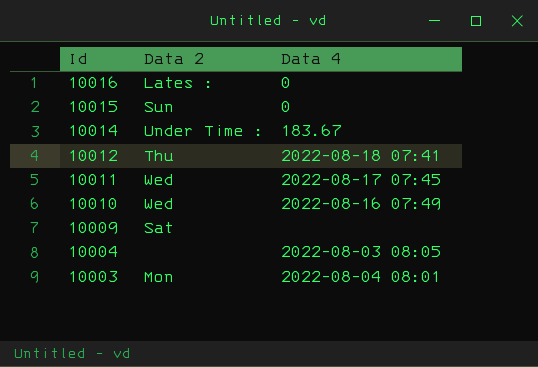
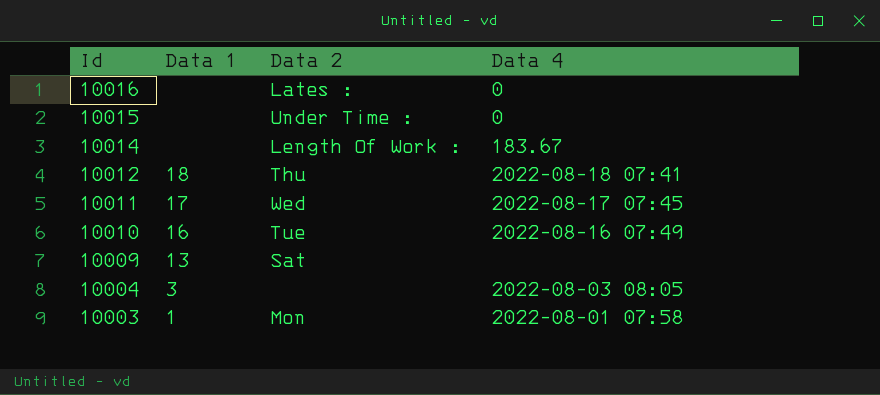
column Data 1 | position: none -> 2
10015 | Data 2: Sun -> Under Time :
10014 | Data 2: Under Time : -> Length Of Work :
10010 | Data 2: Wed -> Tue
10003 | Data 4: 2022-08-04 08:01 -> 2022-08-01 07:58

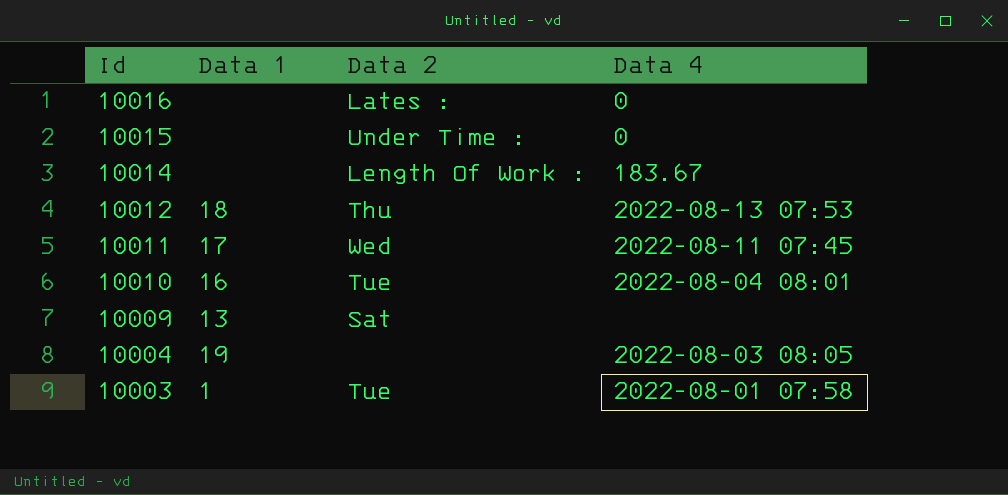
10012 | Data 4: 2022-08-18 07:41 -> 2022-08-13 07:53
10011 | Data 4: 2022-08-17 07:45 -> 2022-08-11 07:45
10010 | Data 4: 2022-08-16 07:49 -> 2022-08-04 08:01
10004 | Data 1: 3 -> 19
10003 | Data 2: Mon -> Tue

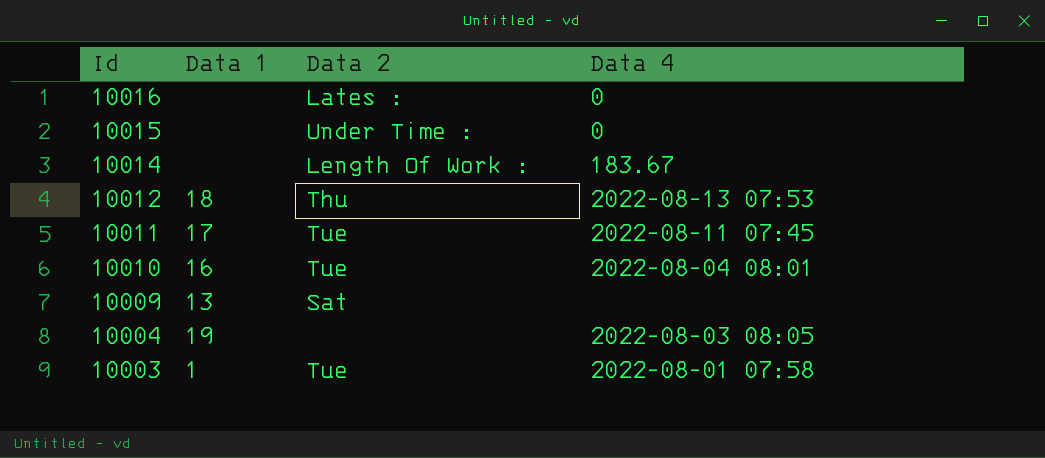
10011 | Data 2: Wed -> Tue

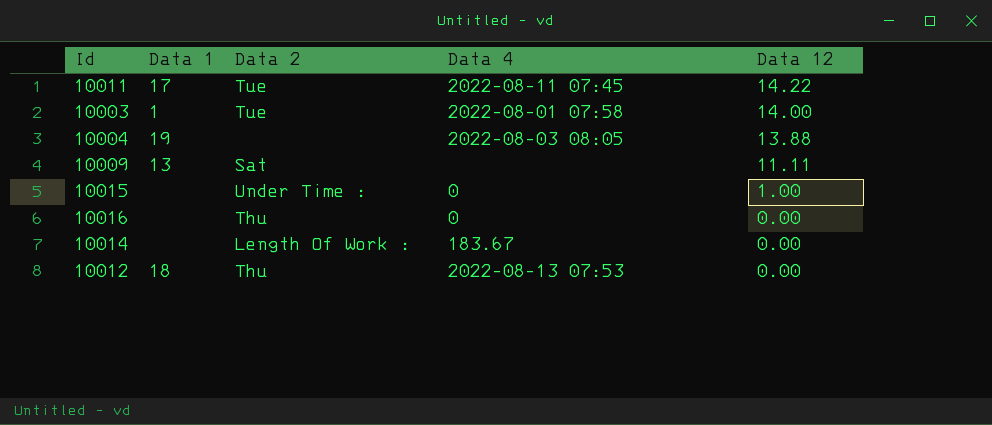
row order: Id descending -> Data 12 descending
column Data 12 | position: none -> 5
row 10010: 16 | Tue | 2022-08-04 08:01 -> none
10016 | Data 2: Lates : -> Thu

